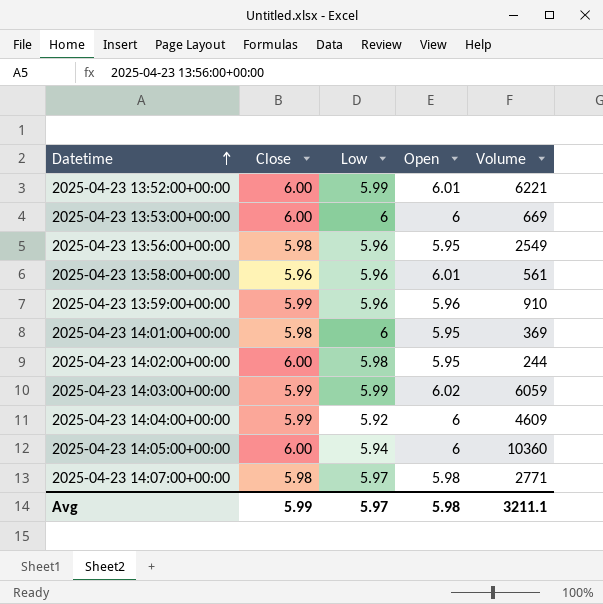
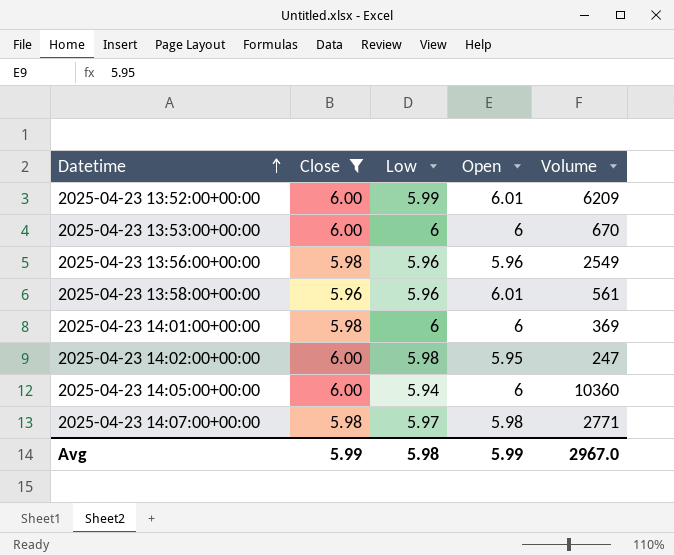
filter: none -> Close != 5.99
2025-04-23 13:52:00+00:00 | Volume: 6221 -> 6209
2025-04-23 13:53:00+00:00 | Volume: 669 -> 670
2025-04-23 13:56:00+00:00 | Open: 5.95 -> 5.96
2025-04-23 14:01:00+00:00 | Open: 5.95 -> 6
2025-04-23 14:02:00+00:00 | Volume: 244 -> 247
Avg | Low: 5.97 -> 5.98
Avg | Open: 5.98 -> 5.99
Avg | Volume: 3211.1 -> 2967.0

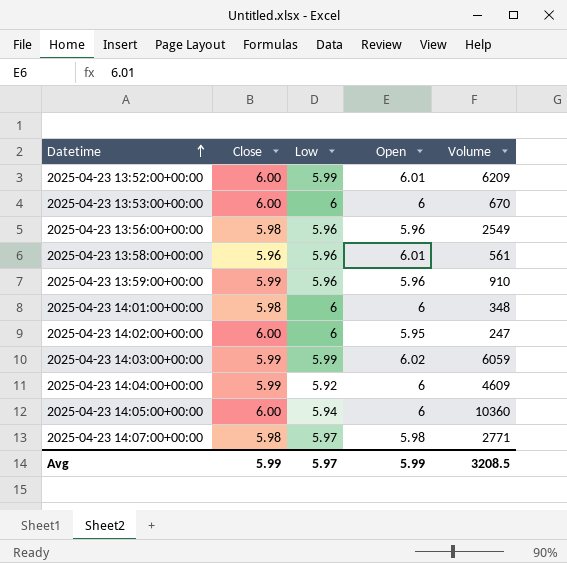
filter: Close != 5.99 -> none
2025-04-23 14:01:00+00:00 | Volume: 369 -> 348
2025-04-23 14:02:00+00:00 | Low: 5.98 -> 6
Avg | Low: 5.98 -> 5.97
Avg | Volume: 2967.0 -> 3208.5

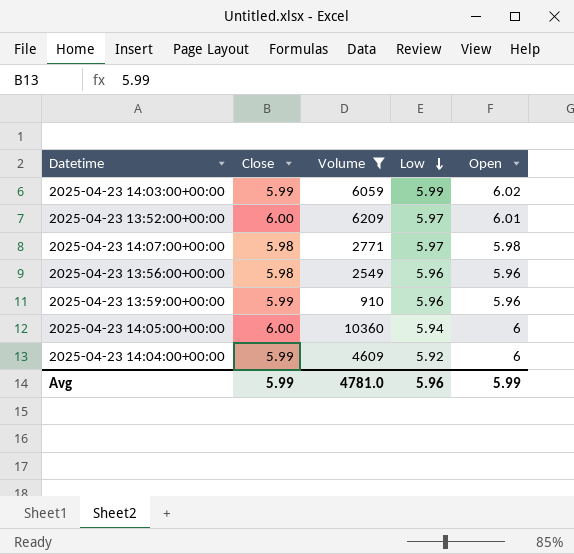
filter: none -> Volume >= 910
row order: Datetime ascending -> Low descending
column Volume | position: 5 -> 3
2025-04-23 13:52:00+00:00 | Low: 5.99 -> 5.97
Avg | Volume: 3208.5 -> 4781.0
Avg | Low: 5.97 -> 5.96

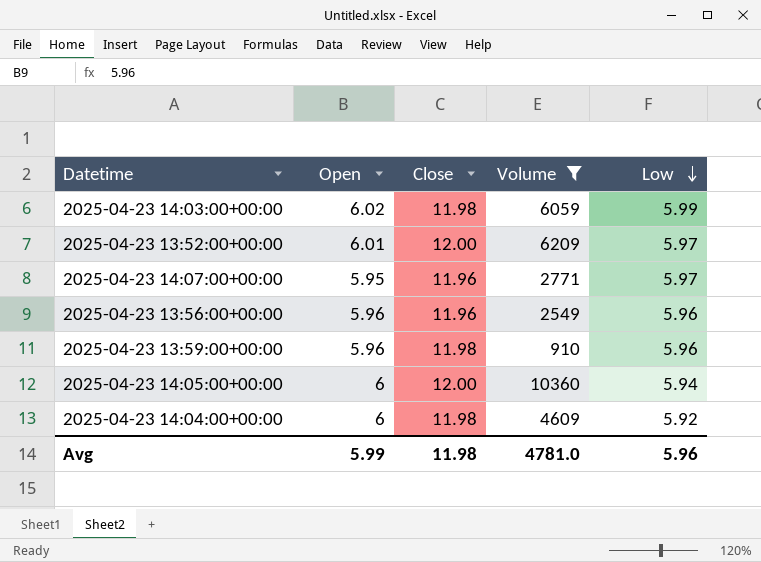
column Open | position: 5 -> 2
2025-04-23 14:03:00+00:00 | Close: 5.99 -> 11.98
2025-04-23 13:52:00+00:00 | Close: 6.00 -> 12.00
2025-04-23 14:07:00+00:00 | Open: 5.98 -> 5.95
2025-04-23 14:07:00+00:00 | Close: 5.98 -> 11.96
2025-04-23 13:56:00+00:00 | Close: 5.98 -> 11.96
2025-04-23 13:59:00+00:00 | Close: 5.99 -> 11.98
2025-04-23 14:05:00+00:00 | Close: 6.00 -> 12.00
2025-04-23 14:04:00+00:00 | Close: 5.99 -> 11.98
Avg | Close: 5.99 -> 11.98

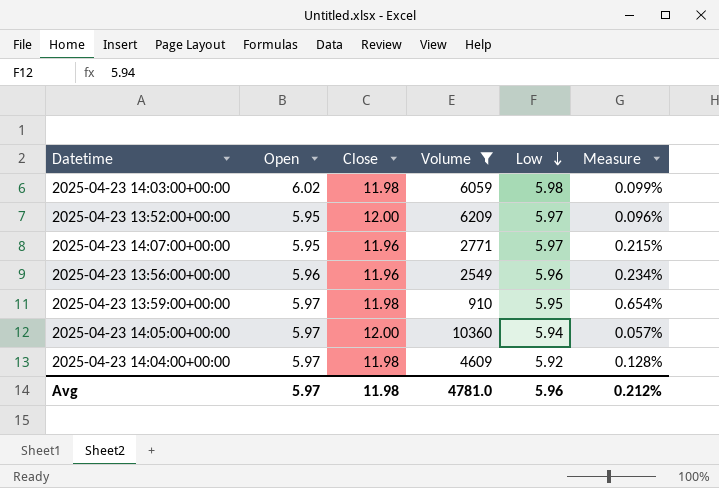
column Measure | formula: none -> [Low] / [Volume]
2025-04-23 14:03:00+00:00 | Low: 5.99 -> 5.98
2025-04-23 13:52:00+00:00 | Open: 6.01 -> 5.95
2025-04-23 13:59:00+00:00 | Open: 5.96 -> 5.97
2025-04-23 13:59:00+00:00 | Low: 5.96 -> 5.95
2025-04-23 14:05:00+00:00 | Open: 6 -> 5.97
2025-04-23 14:04:00+00:00 | Open: 6 -> 5.97
Avg | Open: 5.99 -> 5.97

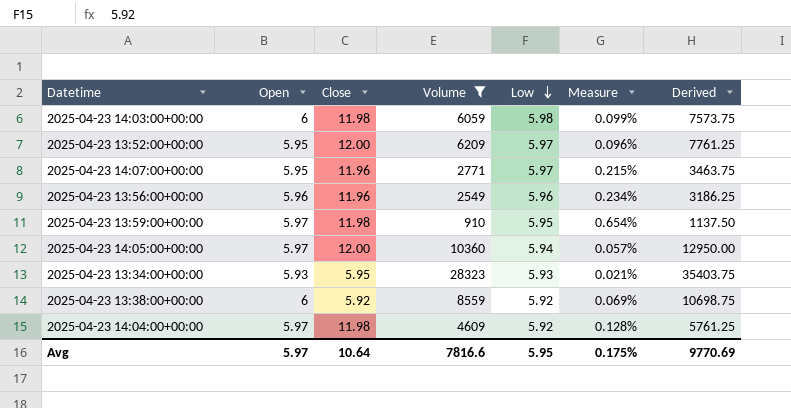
column Derived | formula: none -> [Volume] * 1.25
2025-04-23 14:03:00+00:00 | Open: 6.02 -> 6
row 2025-04-23 13:34:00+00:00: none -> 5.93 | 5.95 | 28323 | 5.93 | 0.021% | 35403.75
row 2025-04-23 13:38:00+00:00: none -> 6 | 5.92 | 8559 | 5.92 | 0.069% | 10698.75
Avg | Close: 11.98 -> 10.64
Avg | Volume: 4781.0 -> 7816.6
Avg | Low: 5.96 -> 5.95
Avg | Measure: 0.212% -> 0.175%

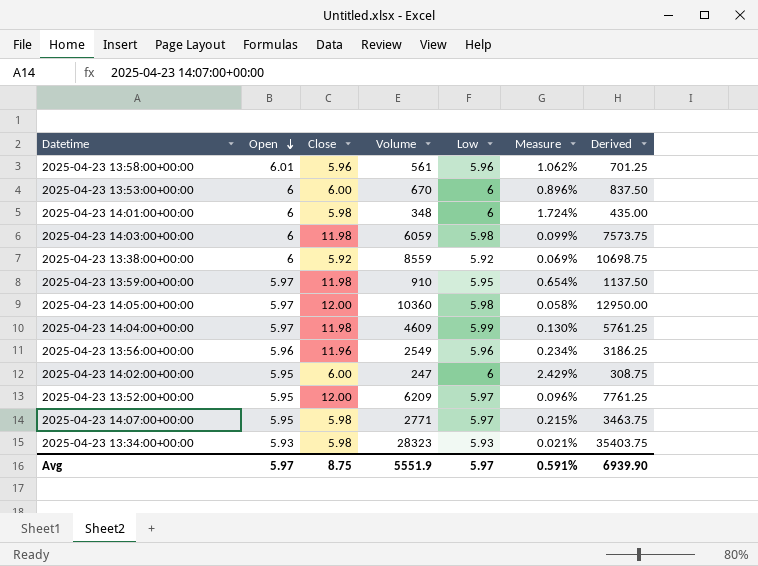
filter: Volume >= 910 -> none
row order: Low descending -> Open descending
2025-04-23 14:05:00+00:00 | Low: 5.94 -> 5.98
2025-04-23 14:05:00+00:00 | Measure: 0.057% -> 0.058%
2025-04-23 14:04:00+00:00 | Low: 5.92 -> 5.99
2025-04-23 14:04:00+00:00 | Measure: 0.128% -> 0.130%
2025-04-23 14:07:00+00:00 | Close: 11.96 -> 5.98
2025-04-23 13:34:00+00:00 | Close: 5.95 -> 5.98
Avg | Close: 10.64 -> 8.75
Avg | Volume: 7816.6 -> 5551.9
Avg | Low: 5.95 -> 5.97
Avg | Measure: 0.175% -> 0.591%
Avg | Derived: 9770.69 -> 6939.90

